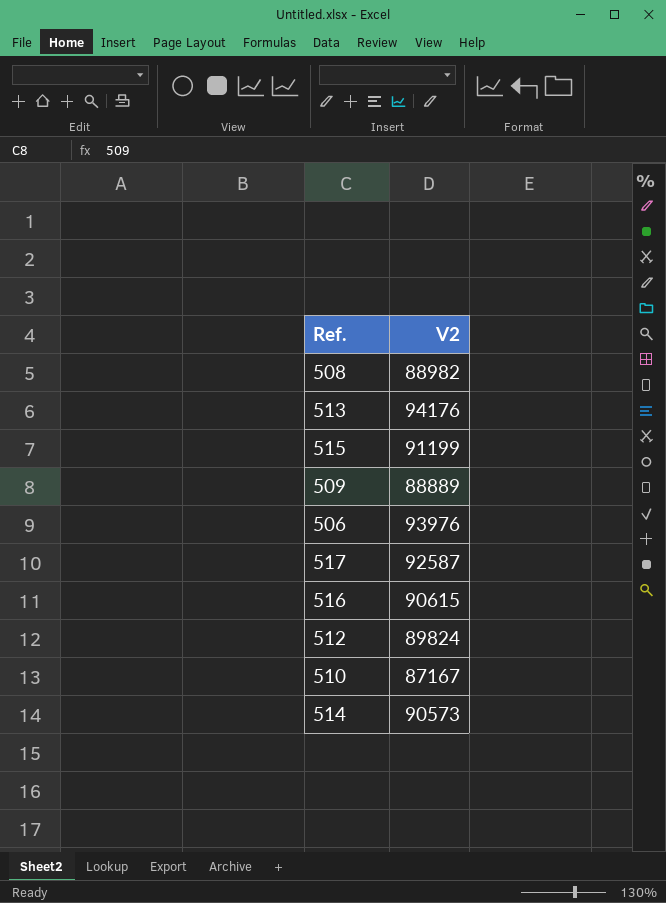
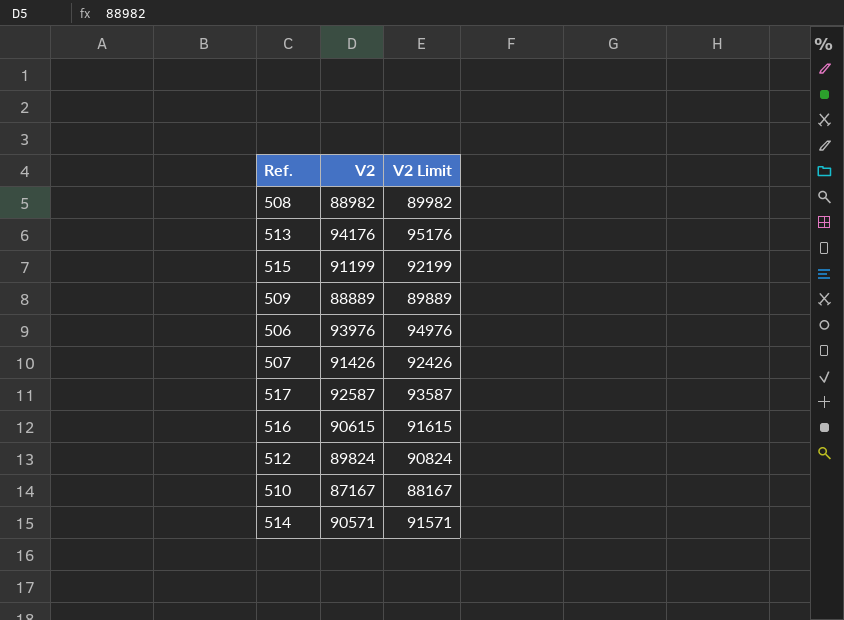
column V2 Limit | formula: none -> [V2] + 1000
row 507: none -> 91426 | 92426
514 | V2: 90573 -> 90571

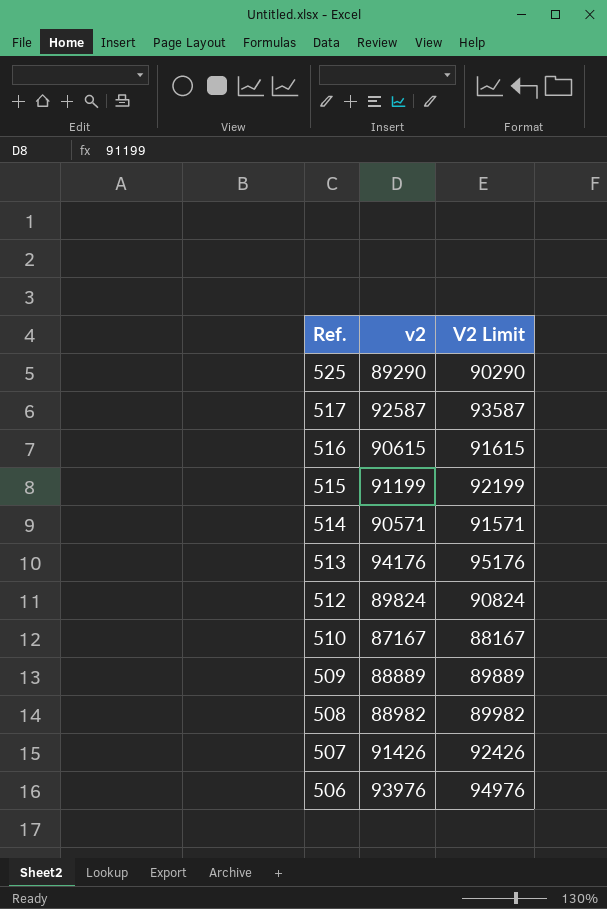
row order: none -> Ref. descending
column name: V2 -> v2
row 525: none -> 89290 | 90290

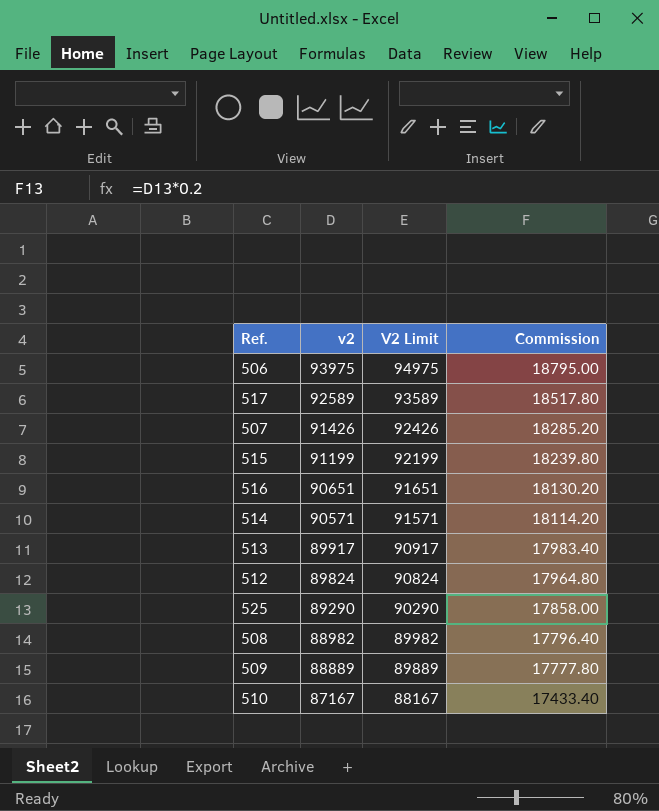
row order: Ref. descending -> v2 descending
column Commission | formula: none -> [v2] * 0.2
506 | v2: 93976 -> 93975
506 | V2 Limit: 94976 -> 94975
517 | v2: 92587 -> 92589
517 | V2 Limit: 93587 -> 93589
516 | v2: 90615 -> 90651
516 | V2 Limit: 91615 -> 91651
513 | v2: 94176 -> 89917
513 | V2 Limit: 95176 -> 90917

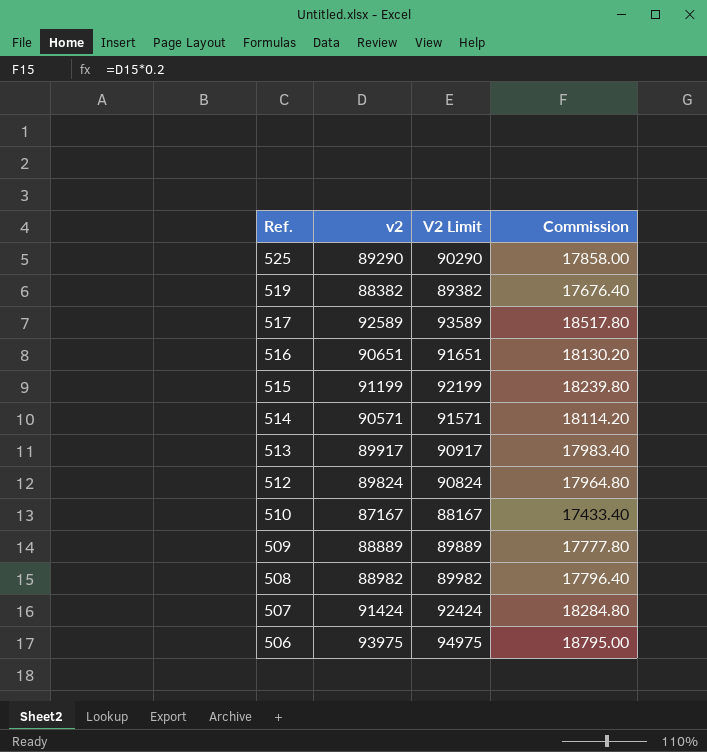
row order: v2 descending -> Ref. descending
row 519: none -> 88382 | 89382 | 17676.40
507 | v2: 91426 -> 91424
507 | V2 Limit: 92426 -> 92424
507 | Commission: 18285.20 -> 18284.80

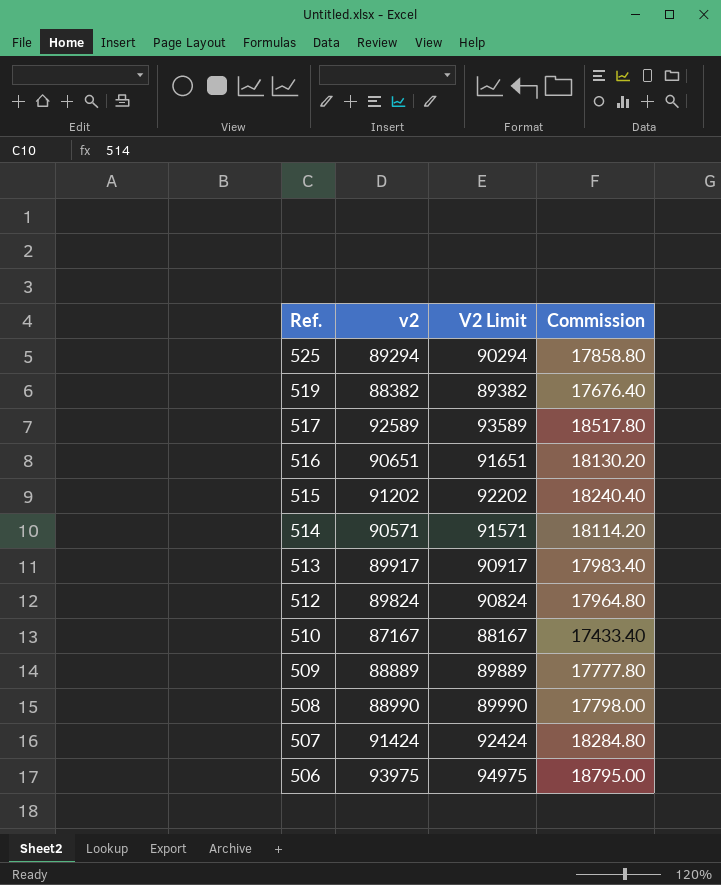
525 | v2: 89290 -> 89294
525 | V2 Limit: 90290 -> 90294
525 | Commission: 17858.00 -> 17858.80
515 | v2: 91199 -> 91202
515 | V2 Limit: 92199 -> 92202
515 | Commission: 18239.80 -> 18240.40
508 | v2: 88982 -> 88990
508 | V2 Limit: 89982 -> 89990
508 | Commission: 17796.40 -> 17798.00

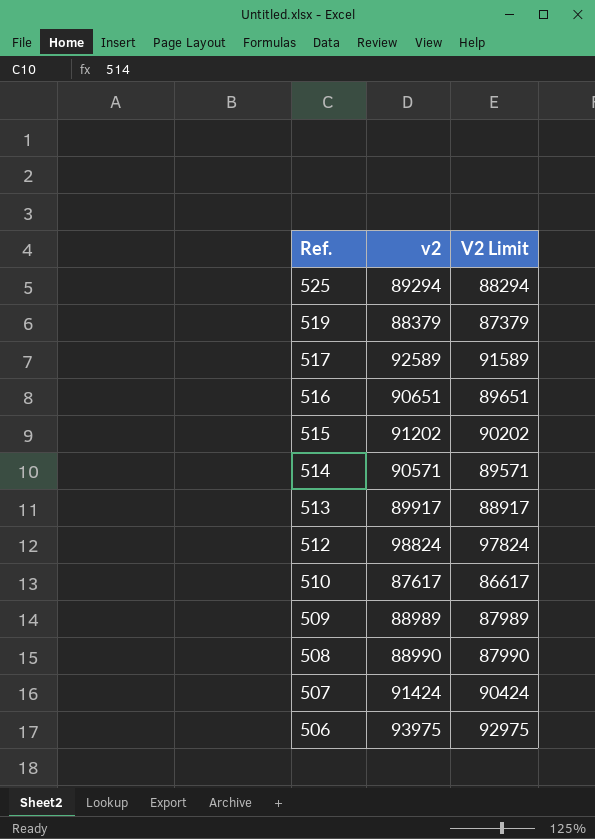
column Commission | formula: [v2] * 0.2 -> none
column V2 Limit | formula: [v2] + 1000 -> [v2] - 1000
519 | v2: 88382 -> 88379
512 | v2: 89824 -> 98824
510 | v2: 87167 -> 87617
509 | v2: 88889 -> 88989

